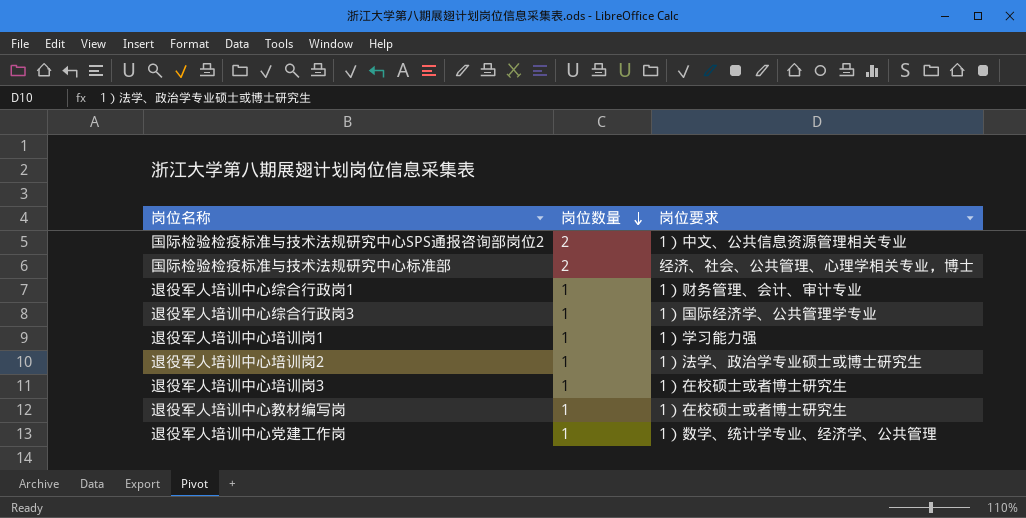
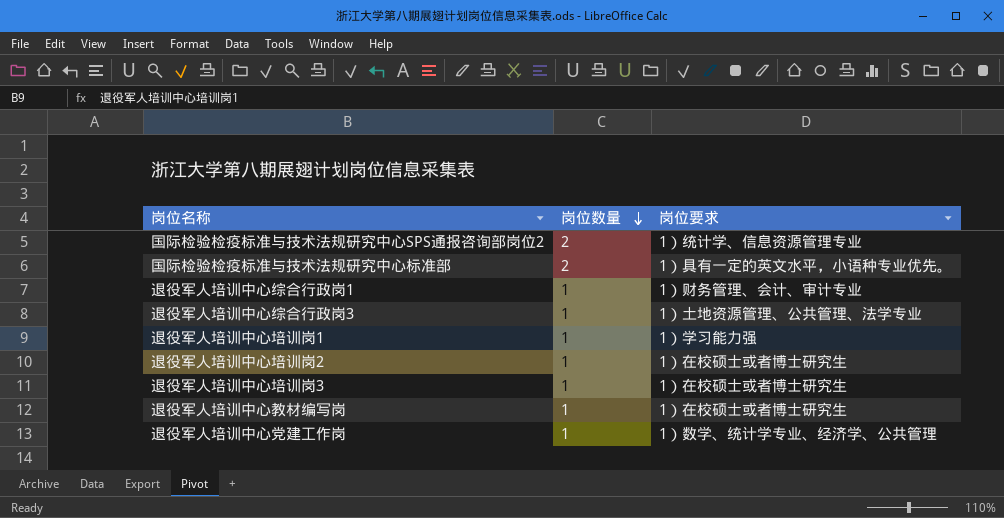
国际检验检疫标准与技术法规研究中心SPS通报咨询部岗位2 | 岗位要求: 1）中文、公共信息资源管理相关专业 -> 1）统计学、信息资源管理专业
国际检验检疫标准与技术法规研究中心标准部 | 岗位要求: 经济、社会、公共管理、心理学相关专业，博士 -> 1）具有一定的英文水平，小语种专业优先。
退役军人培训中心综合行政岗3 | 岗位要求: 1）国际经济学、公共管理学专业 -> 1）土地资源管理、公共管理、法学专业
退役军人培训中心培训岗2 | 岗位要求: 1）法学、政治学专业硕士或博士研究生 -> 1）在校硕士或者博士研究生

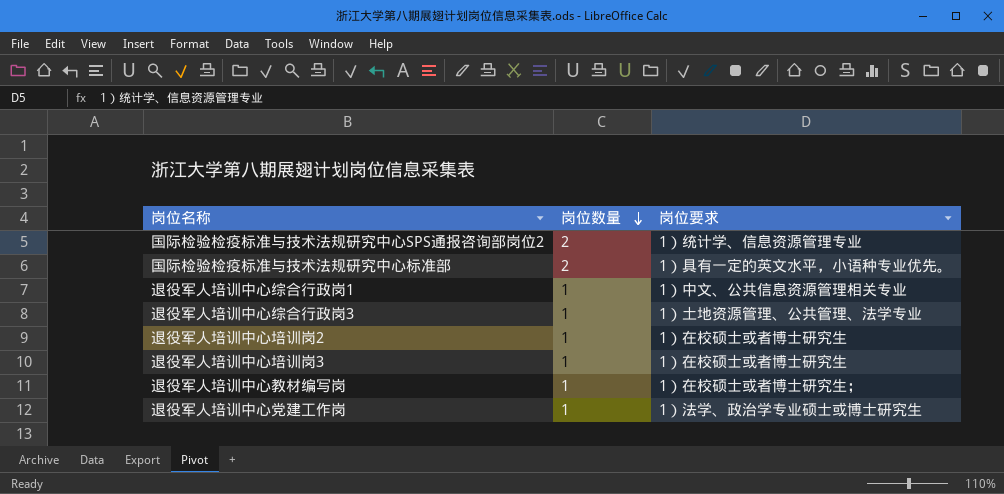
row 退役军人培训中心培训岗1: 1 | 1）学习能力强 -> none
退役军人培训中心综合行政岗1 | 岗位要求: 1）财务管理、会计、审计专业 -> 1）中文、公共信息资源管理相关专业
退役军人培训中心教材编写岗 | 岗位要求: 1）在校硕士或者博士研究生 -> 1）在校硕士或者博士研究生；
退役军人培训中心党建工作岗 | 岗位要求: 1）数学、统计学专业、经济学、公共管理 -> 1）法学、政治学专业硕士或博士研究生

